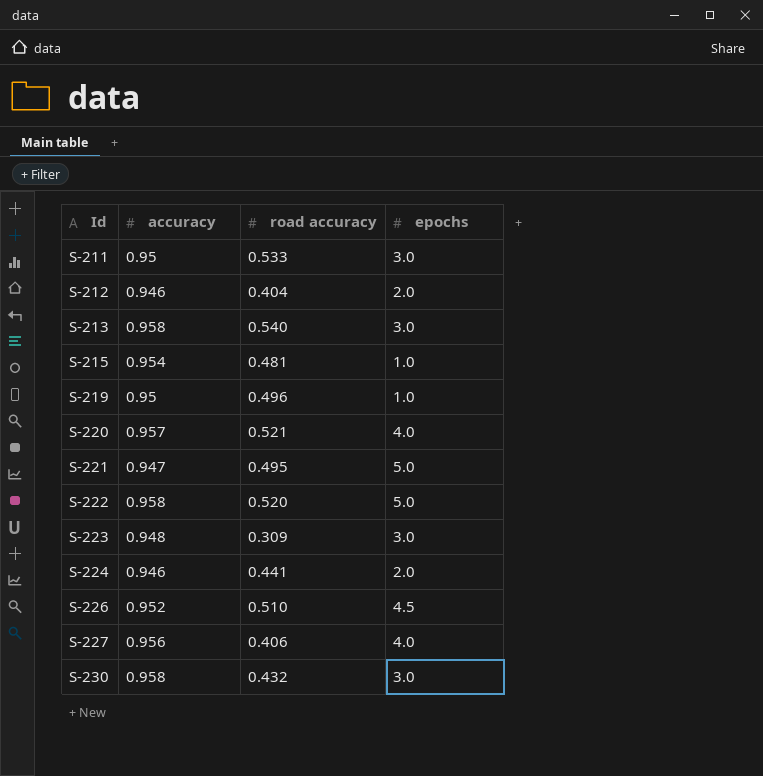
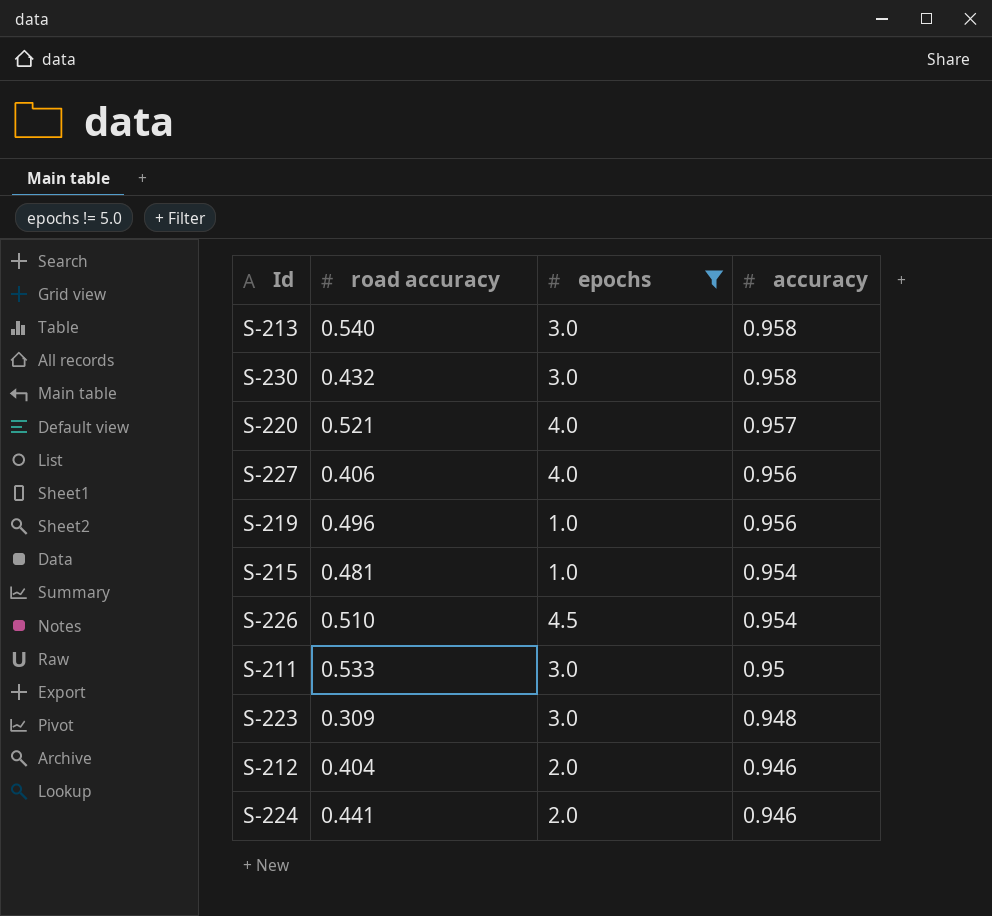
filter: none -> epochs != 5.0
row order: Id ascending -> accuracy descending
column accuracy | position: 2 -> 4
S-219 | accuracy: 0.95 -> 0.956
S-226 | accuracy: 0.952 -> 0.954

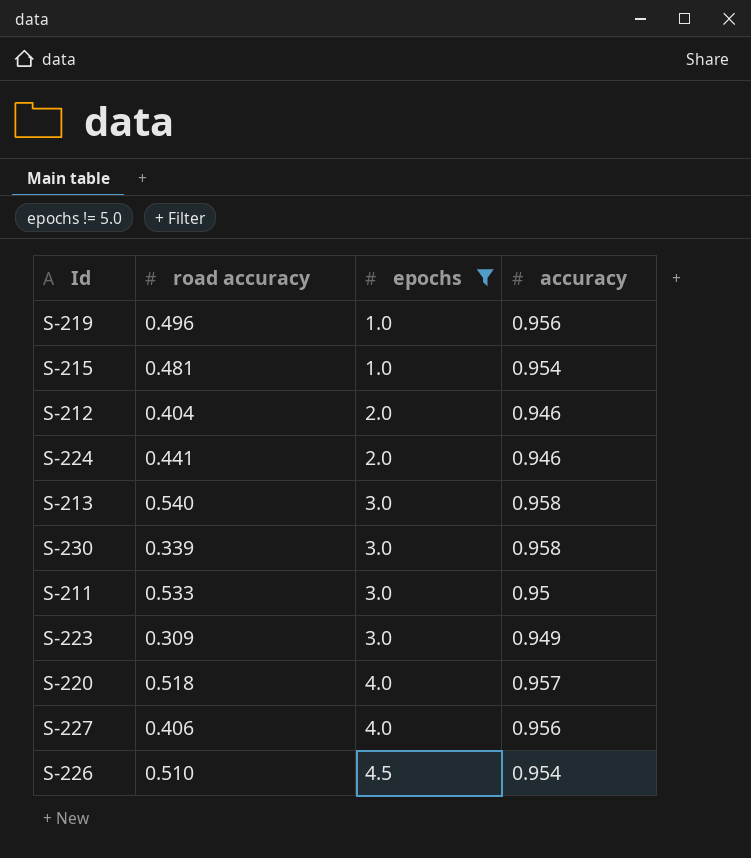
row order: accuracy descending -> epochs ascending
S-230 | road accuracy: 0.432 -> 0.339
S-223 | accuracy: 0.948 -> 0.949
S-220 | road accuracy: 0.521 -> 0.518

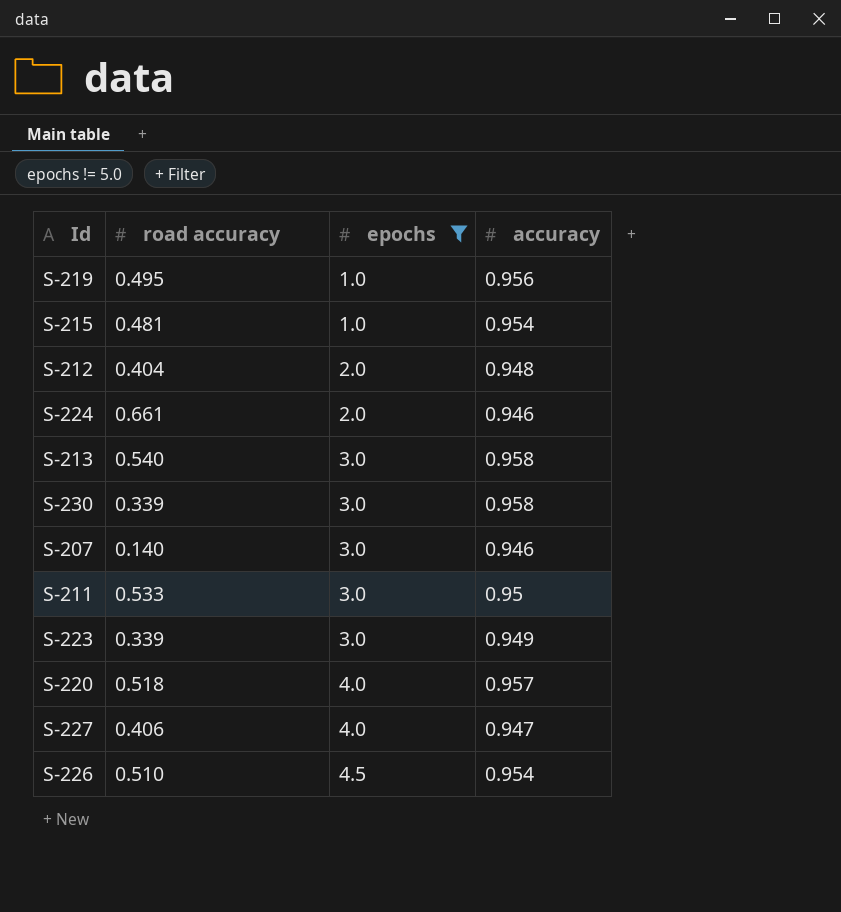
S-219 | road accuracy: 0.496 -> 0.495
S-212 | accuracy: 0.946 -> 0.948
S-224 | road accuracy: 0.441 -> 0.661
row S-207: none -> 0.140 | 3.0 | 0.946
S-223 | road accuracy: 0.309 -> 0.339
S-227 | accuracy: 0.956 -> 0.947

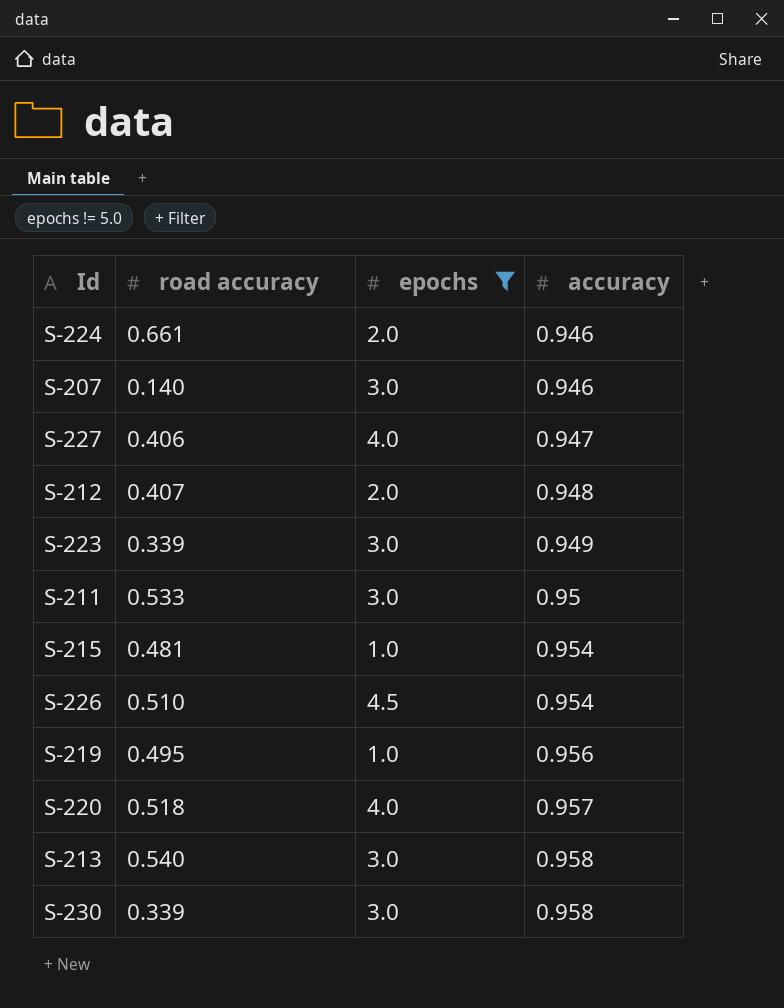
row order: epochs ascending -> accuracy ascending
S-212 | road accuracy: 0.404 -> 0.407

